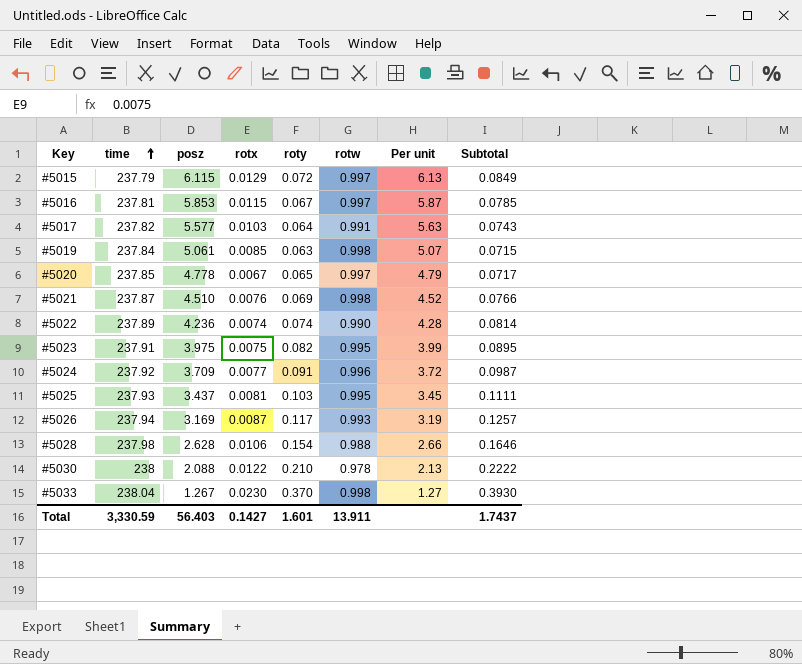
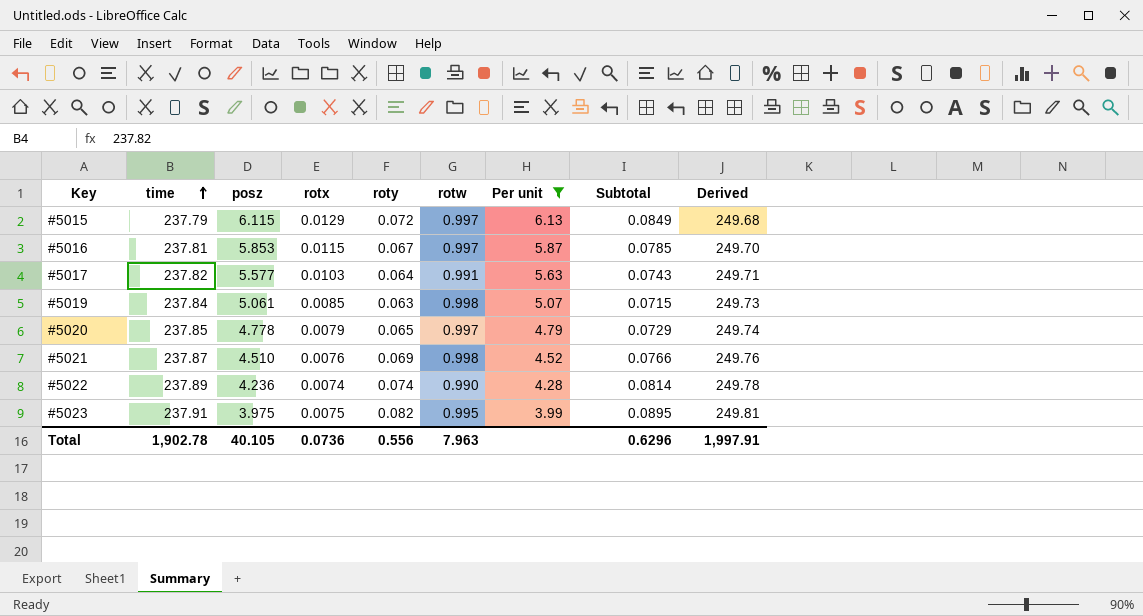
filter: none -> Per unit >= 3.99
column Derived | formula: none -> [time] * 1.05
#5020 | rotx: 0.0067 -> 0.0079
#5020 | Subtotal: 0.0717 -> 0.0729
Total | time: 3,330.59 -> 1,902.78
Total | posz: 56.403 -> 40.105
Total | rotx: 0.1427 -> 0.0736
Total | roty: 1.601 -> 0.556
Total | rotw: 13.911 -> 7.963
Total | Subtotal: 1.7437 -> 0.6296

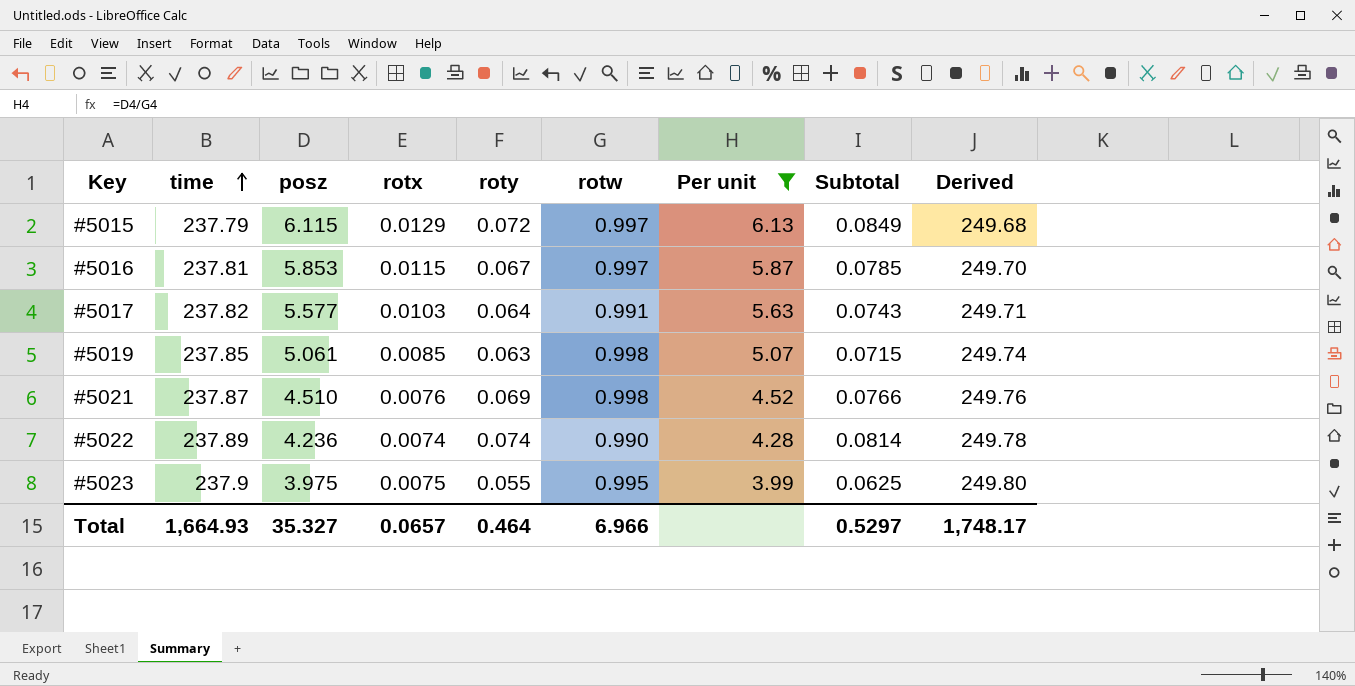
row #5020: 237.85 | 4.778 | 0.0079 | 0.065 | 0.997 | 4.79 | 0.0729 | 249.74 -> none
#5019 | time: 237.84 -> 237.85
#5019 | Derived: 249.73 -> 249.74
#5023 | time: 237.91 -> 237.9
#5023 | roty: 0.082 -> 0.055
#5023 | Subtotal: 0.0895 -> 0.0625
#5023 | Derived: 249.81 -> 249.80
Total | time: 1,902.78 -> 1,664.93
Total | posz: 40.105 -> 35.327
Total | rotx: 0.0736 -> 0.0657
Total | roty: 0.556 -> 0.464
Total | rotw: 7.963 -> 6.966
Total | Subtotal: 0.6296 -> 0.5297
Total | Derived: 1,997.91 -> 1,748.17

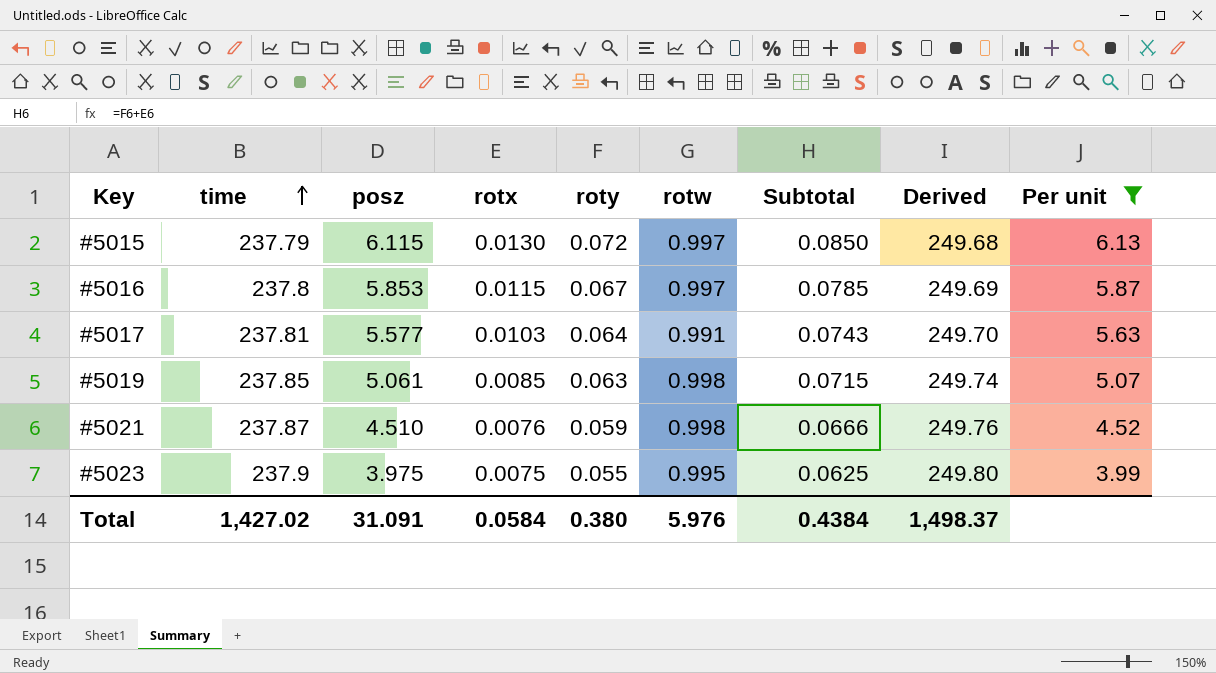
column Per unit | position: 7 -> 9
row #5022: 237.89 | 4.236 | 0.0074 | 0.074 | 0.990 | 4.28 | 0.0814 | 249.78 -> none
#5015 | rotx: 0.0129 -> 0.0130
#5015 | Subtotal: 0.0849 -> 0.0850
#5016 | time: 237.81 -> 237.8
#5016 | Derived: 249.70 -> 249.69
#5017 | time: 237.82 -> 237.81
#5017 | Derived: 249.71 -> 249.70
#5021 | roty: 0.069 -> 0.059
#5021 | Subtotal: 0.0766 -> 0.0666
Total | time: 1,664.93 -> 1,427.02
Total | posz: 35.327 -> 31.091
Total | rotx: 0.0657 -> 0.0584
Total | roty: 0.464 -> 0.380
Total | rotw: 6.966 -> 5.976
Total | Subtotal: 0.5297 -> 0.4384
Total | Derived: 1,748.17 -> 1,498.37

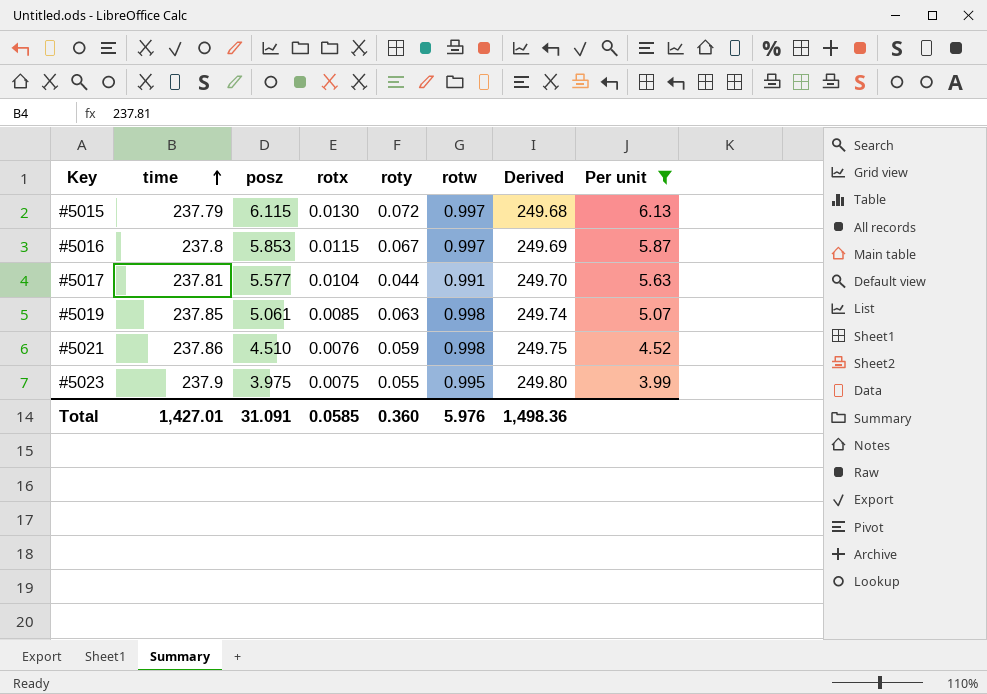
column Subtotal | formula: [rotx] + [roty] -> none
#5017 | rotx: 0.0103 -> 0.0104
#5017 | roty: 0.064 -> 0.044
#5021 | time: 237.87 -> 237.86
#5021 | Derived: 249.76 -> 249.75
Total | time: 1,427.02 -> 1,427.01
Total | rotx: 0.0584 -> 0.0585
Total | roty: 0.380 -> 0.360
Total | Derived: 1,498.37 -> 1,498.36

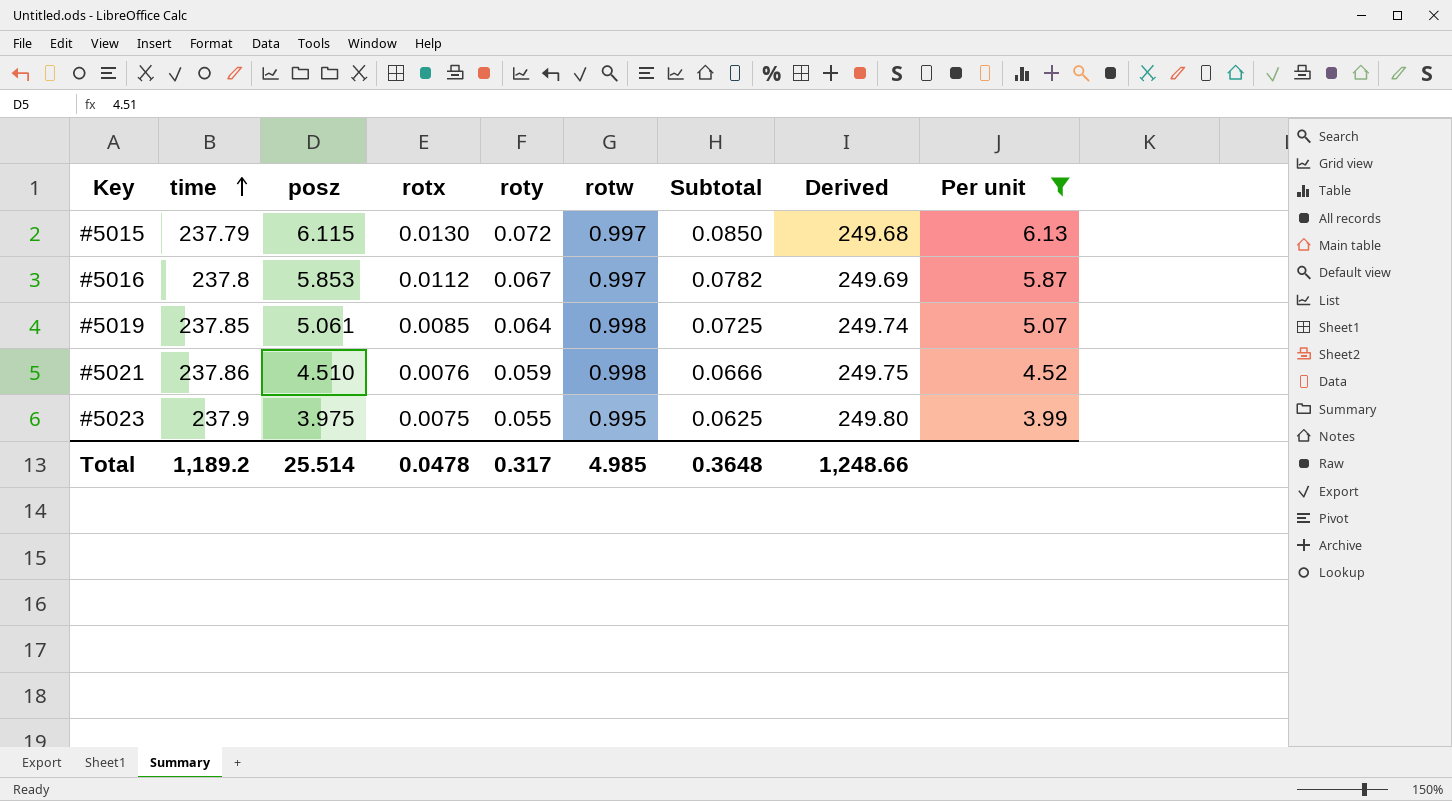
column Subtotal | formula: none -> [rotx] + [roty]
row #5017: 237.81 | 5.577 | 0.0104 | 0.044 | 0.991 | 249.70 | 5.63 -> none
#5016 | rotx: 0.0115 -> 0.0112
#5019 | roty: 0.063 -> 0.064
Total | time: 1,427.01 -> 1,189.2
Total | posz: 31.091 -> 25.514
Total | rotx: 0.0585 -> 0.0478
Total | roty: 0.360 -> 0.317
Total | rotw: 5.976 -> 4.985
Total | Derived: 1,498.36 -> 1,248.66

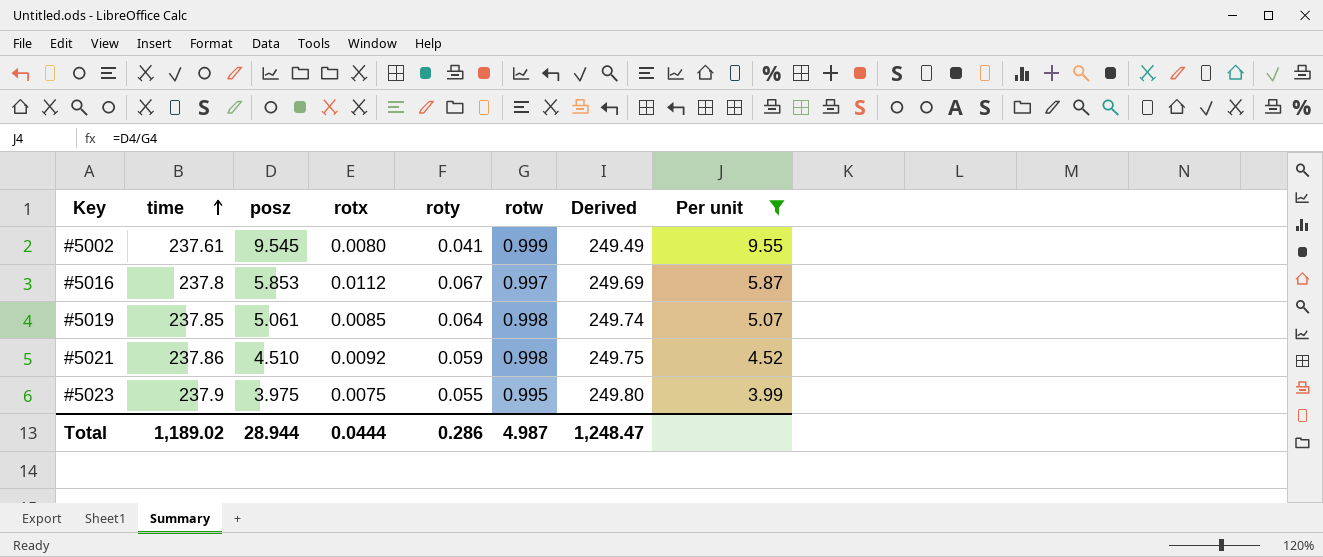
column Subtotal | formula: [rotx] + [roty] -> none
row #5015: 237.79 | 6.115 | 0.0130 | 0.072 | 0.997 | 0.0850 | 249.68 | 6.13 -> none
row #5002: none -> 237.61 | 9.545 | 0.0080 | 0.041 | 0.999 | 249.49 | 9.55
#5021 | rotx: 0.0076 -> 0.0092
Total | time: 1,189.2 -> 1,189.02
Total | posz: 25.514 -> 28.944
Total | rotx: 0.0478 -> 0.0444
Total | roty: 0.317 -> 0.286
Total | rotw: 4.985 -> 4.987
Total | Derived: 1,248.66 -> 1,248.47

